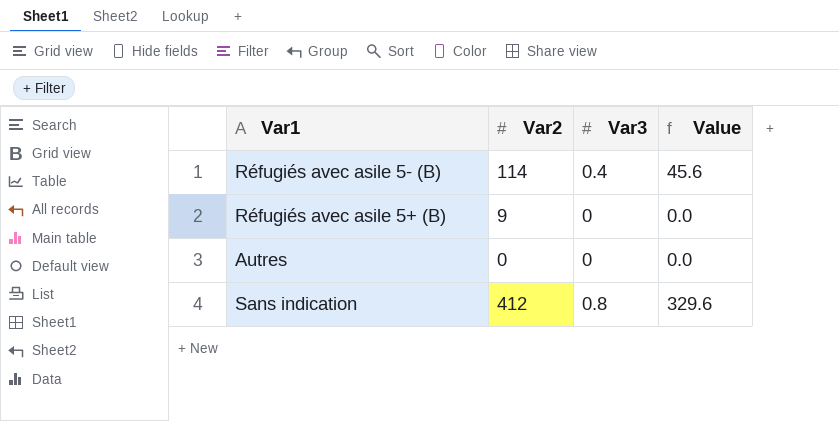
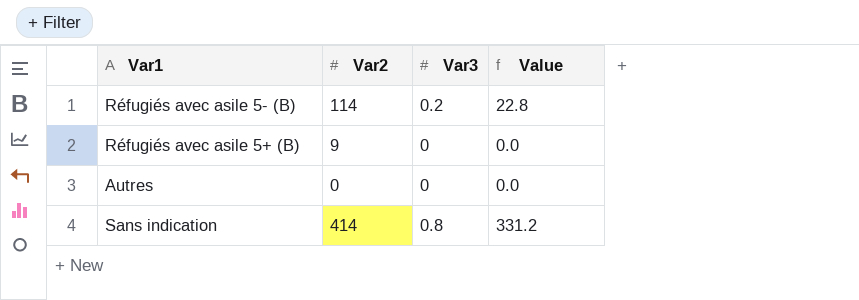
Réfugiés avec asile 5- (B) | Var3: 0.4 -> 0.2
Réfugiés avec asile 5- (B) | Value: 45.6 -> 22.8
Sans indication | Var2: 412 -> 414
Sans indication | Value: 329.6 -> 331.2

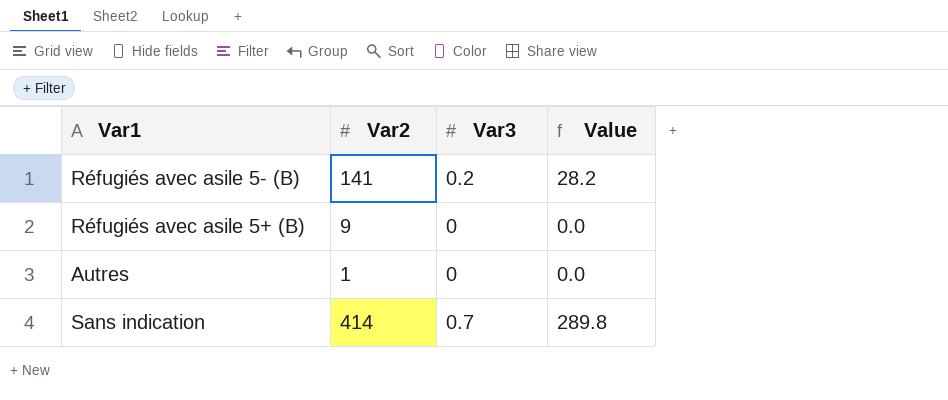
Réfugiés avec asile 5- (B) | Var2: 114 -> 141
Réfugiés avec asile 5- (B) | Value: 22.8 -> 28.2
Autres | Var2: 0 -> 1
Sans indication | Var3: 0.8 -> 0.7
Sans indication | Value: 331.2 -> 289.8

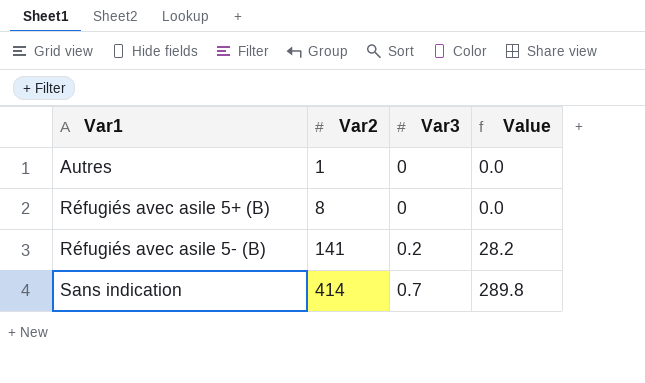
row order: none -> Var1 ascending
Réfugiés avec asile 5+ (B) | Var2: 9 -> 8

